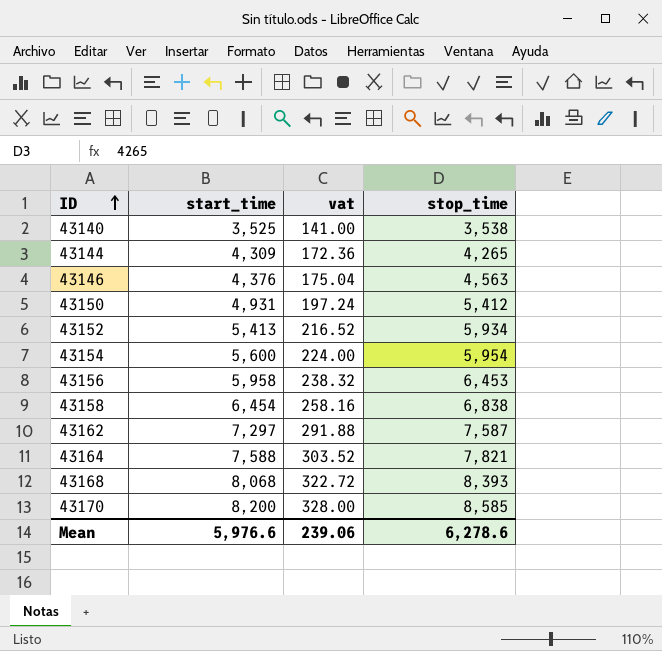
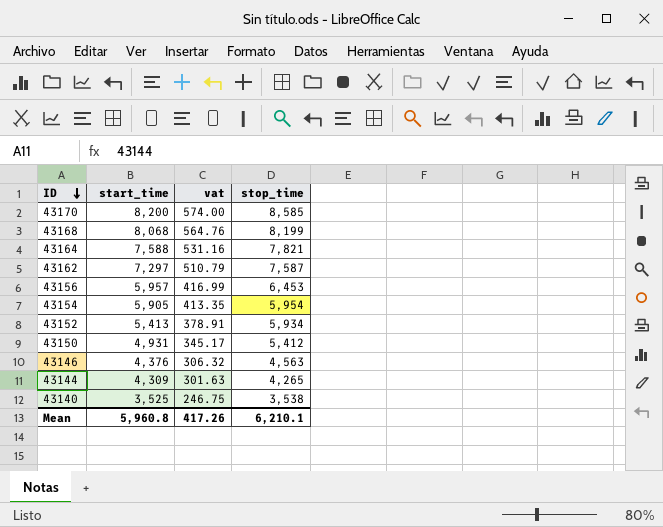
row order: ID ascending -> ID descending
column vat | formula: [start_time] * 0.04 -> [start_time] * 0.07
row 43158: 6,454 | 258.16 | 6,838 -> none
43168 | stop_time: 8,393 -> 8,199
43156 | start_time: 5,958 -> 5,957
43154 | start_time: 5,600 -> 5,905
Mean | start_time: 5,976.6 -> 5,960.8
Mean | vat: 239.06 -> 417.26
Mean | stop_time: 6,278.6 -> 6,210.1

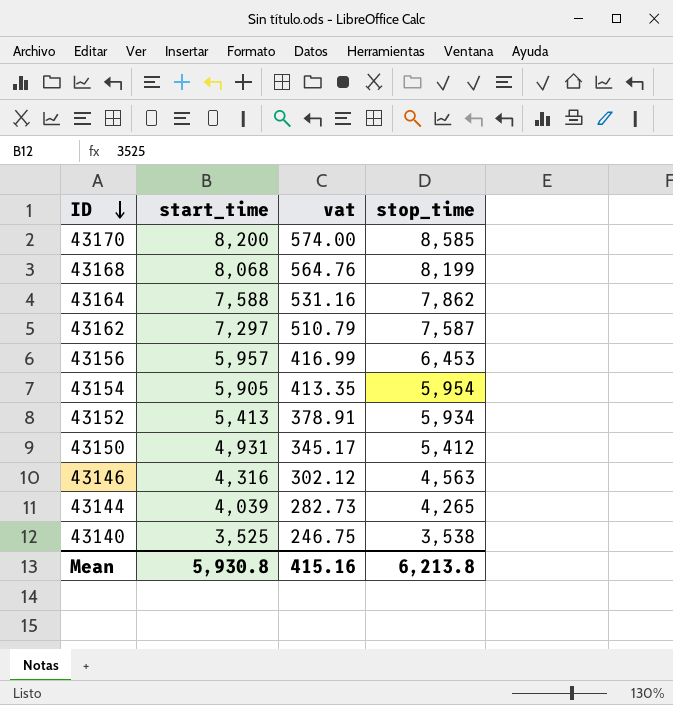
43164 | stop_time: 7,821 -> 7,862
43146 | start_time: 4,376 -> 4,316
43146 | vat: 306.32 -> 302.12
43144 | start_time: 4,309 -> 4,039
43144 | vat: 301.63 -> 282.73
Mean | start_time: 5,960.8 -> 5,930.8
Mean | vat: 417.26 -> 415.16
Mean | stop_time: 6,210.1 -> 6,213.8

